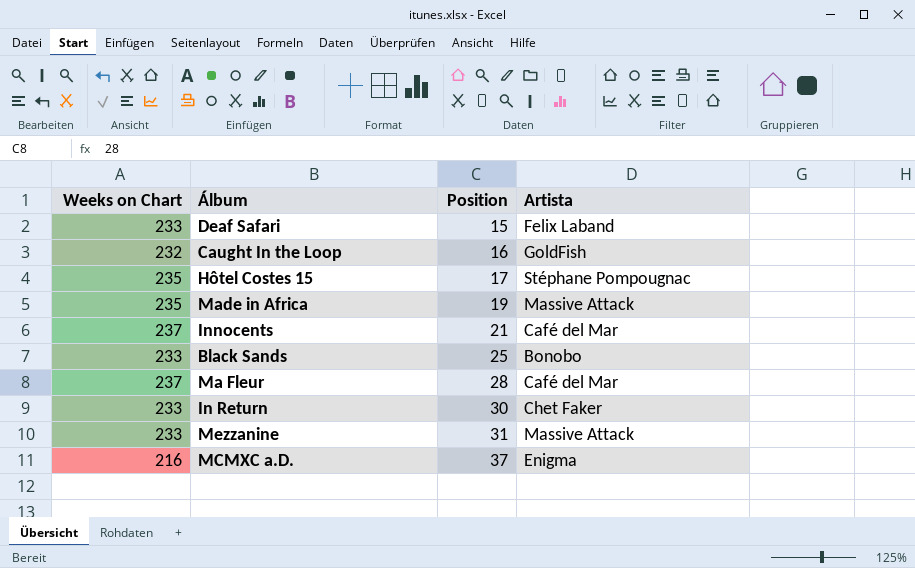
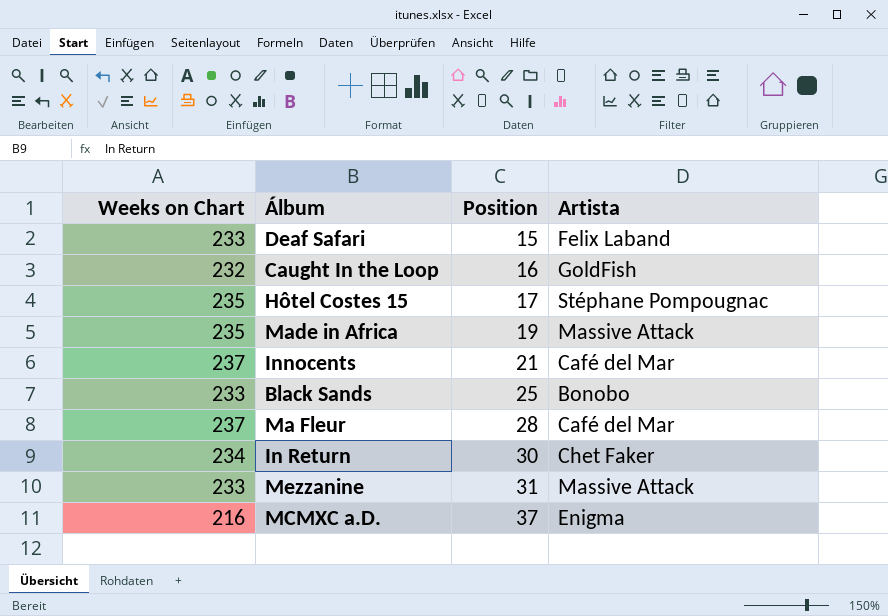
In Return | Weeks on Chart: 233 -> 234

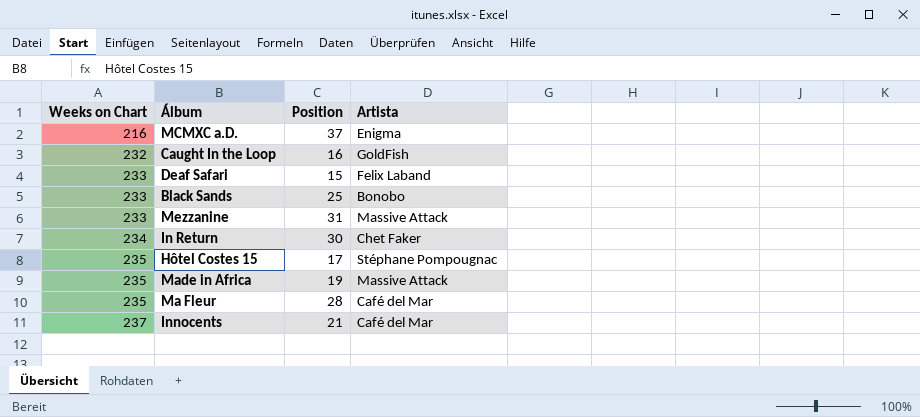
row order: Position ascending -> Weeks on Chart ascending
Ma Fleur | Weeks on Chart: 237 -> 235

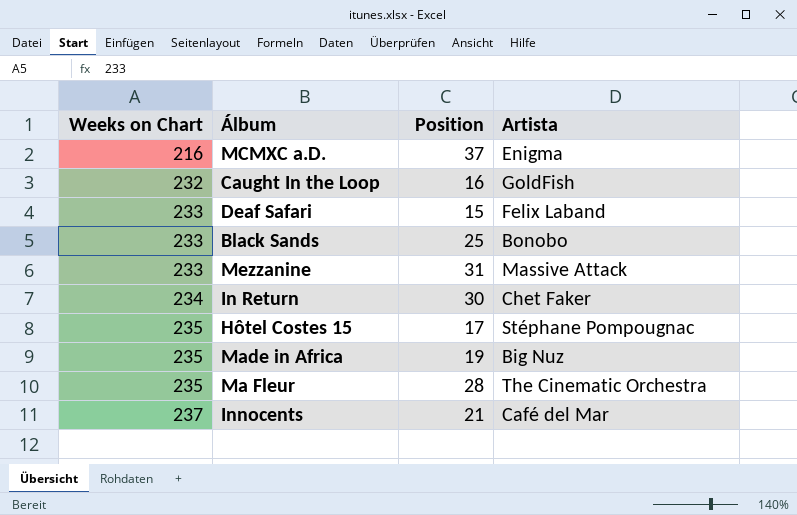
Made in Africa | Artista: Massive Attack -> Big Nuz
Ma Fleur | Artista: Café del Mar -> The Cinematic Orchestra

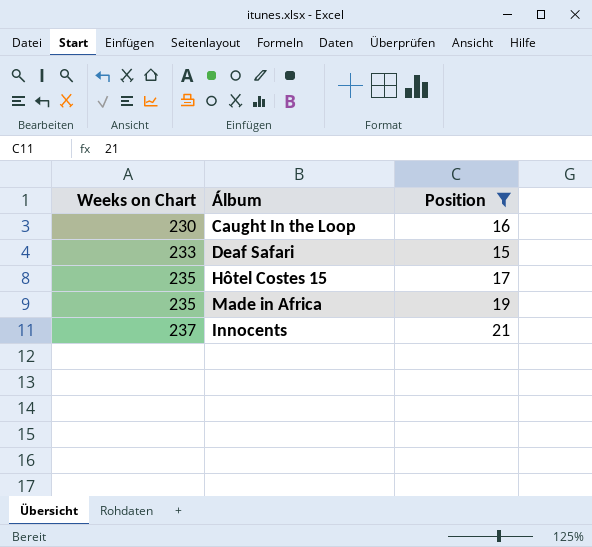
filter: none -> Position <= 21
column Artista | position: 4 -> none
Caught In the Loop | Weeks on Chart: 232 -> 230

